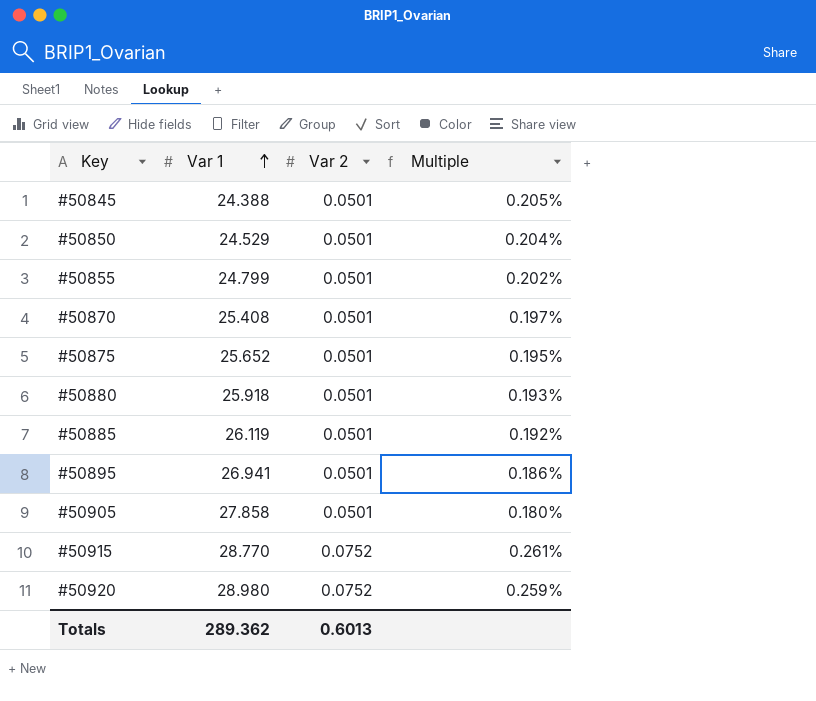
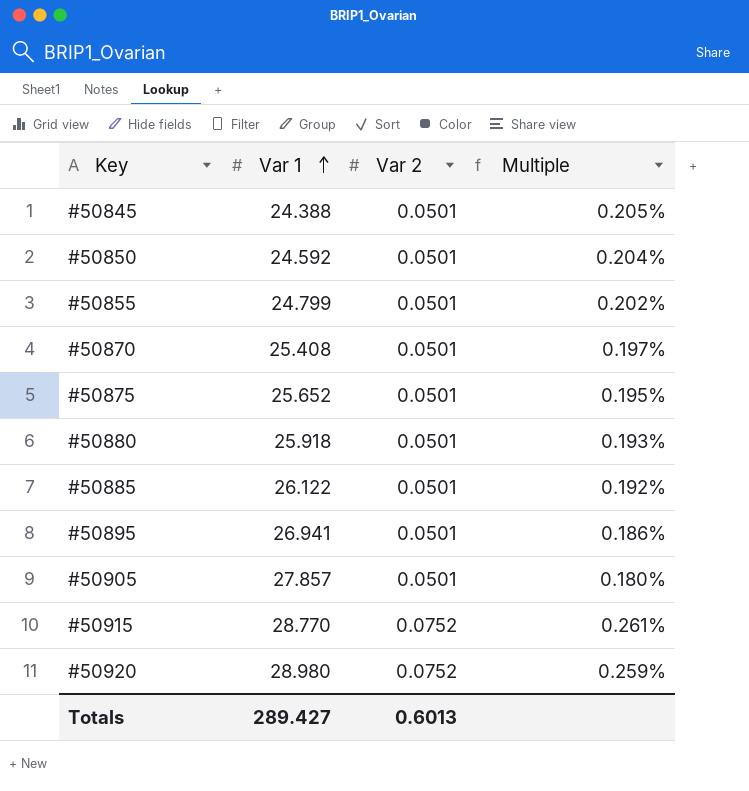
#50850 | Var 1: 24.529 -> 24.592
#50885 | Var 1: 26.119 -> 26.122
#50905 | Var 1: 27.858 -> 27.857
Totals | Var 1: 289.362 -> 289.427

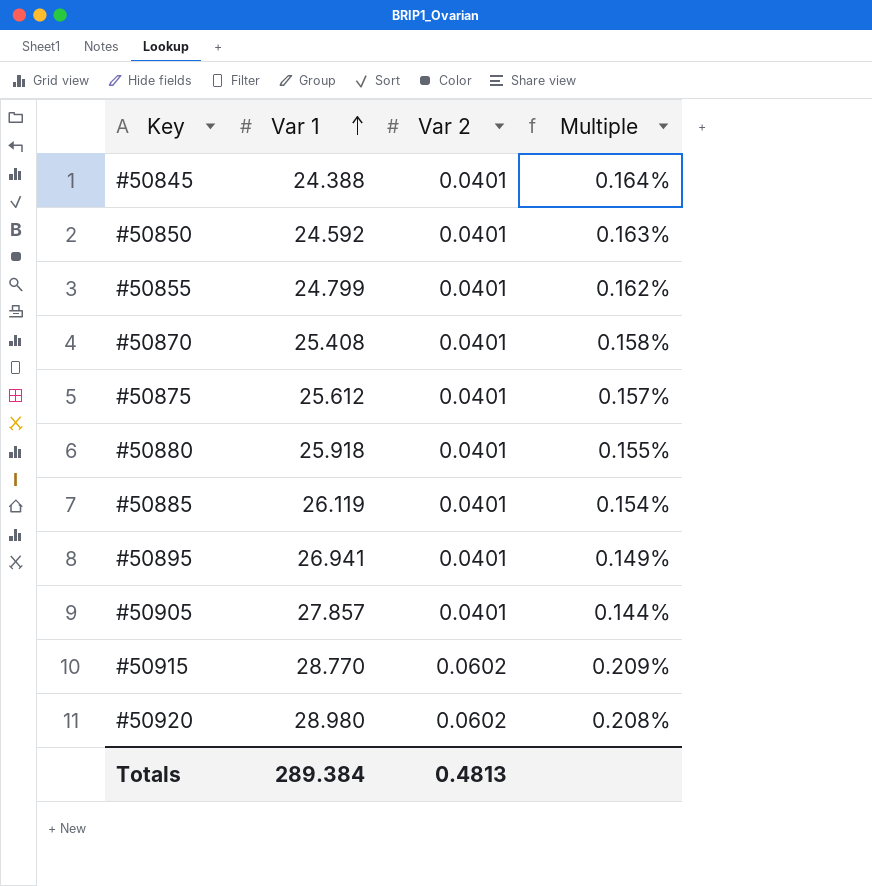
#50845 | Var 2: 0.0501 -> 0.0401
#50845 | Multiple: 0.205% -> 0.164%
#50850 | Var 2: 0.0501 -> 0.0401
#50850 | Multiple: 0.204% -> 0.163%
#50855 | Var 2: 0.0501 -> 0.0401
#50855 | Multiple: 0.202% -> 0.162%
#50870 | Var 2: 0.0501 -> 0.0401
#50870 | Multiple: 0.197% -> 0.158%
#50875 | Var 1: 25.652 -> 25.612
#50875 | Var 2: 0.0501 -> 0.0401
#50875 | Multiple: 0.195% -> 0.157%
#50880 | Var 2: 0.0501 -> 0.0401
#50880 | Multiple: 0.193% -> 0.155%
#50885 | Var 1: 26.122 -> 26.119
#50885 | Var 2: 0.0501 -> 0.0401
#50885 | Multiple: 0.192% -> 0.154%
#50895 | Var 2: 0.0501 -> 0.0401
#50895 | Multiple: 0.186% -> 0.149%
#50905 | Var 2: 0.0501 -> 0.0401
#50905 | Multiple: 0.180% -> 0.144%
#50915 | Var 2: 0.0752 -> 0.0602
#50915 | Multiple: 0.261% -> 0.209%
#50920 | Var 2: 0.0752 -> 0.0602
#50920 | Multiple: 0.259% -> 0.208%
Totals | Var 1: 289.427 -> 289.384
Totals | Var 2: 0.6013 -> 0.4813

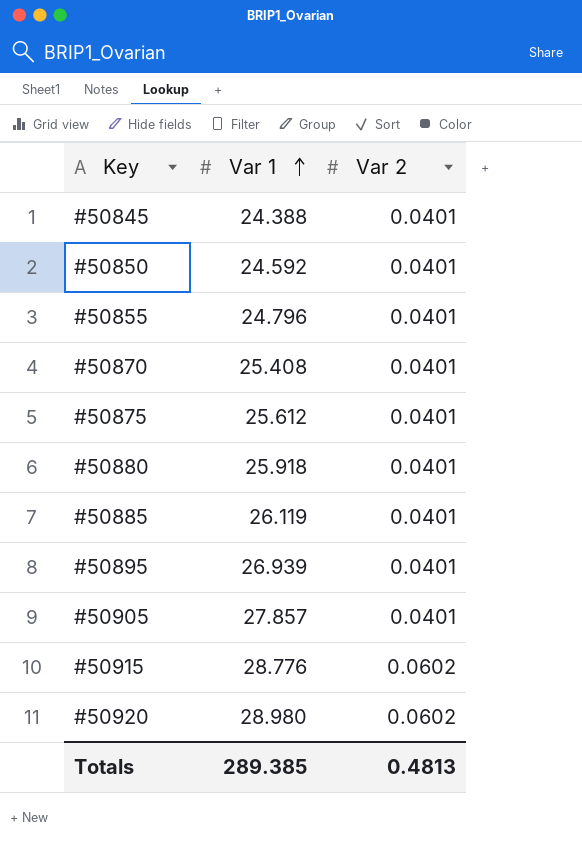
column Multiple | formula: [Var 2] / [Var 1] -> none
#50855 | Var 1: 24.799 -> 24.796
#50895 | Var 1: 26.941 -> 26.939
#50915 | Var 1: 28.770 -> 28.776
Totals | Var 1: 289.384 -> 289.385

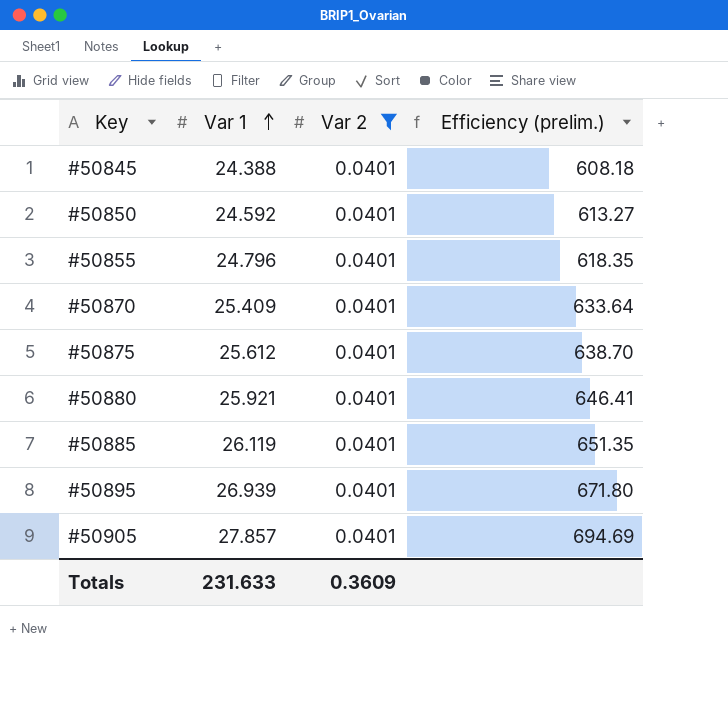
filter: none -> Var 2 = 0.0401
column Efficiency (prelim.) | formula: none -> [Var 1] / [Var 2]
#50870 | Var 1: 25.408 -> 25.409
#50880 | Var 1: 25.918 -> 25.921
Totals | Var 1: 289.385 -> 231.633
Totals | Var 2: 0.4813 -> 0.3609

